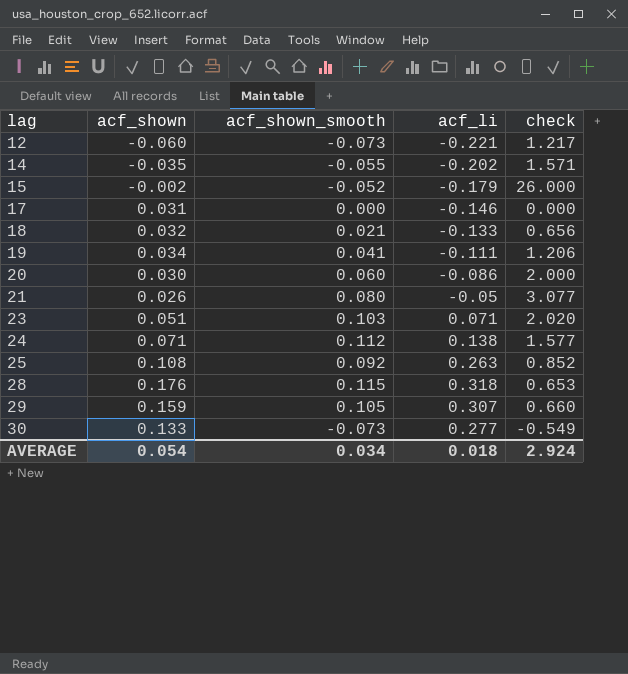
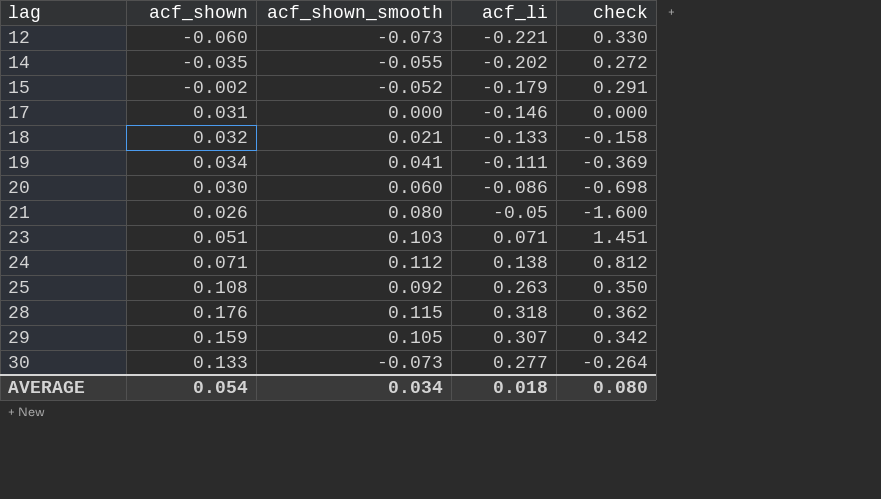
column check | formula: [acf_shown_smooth] / [acf_shown] -> [acf_shown_smooth] / [acf_li]
AVERAGE | check: 2.924 -> 0.080

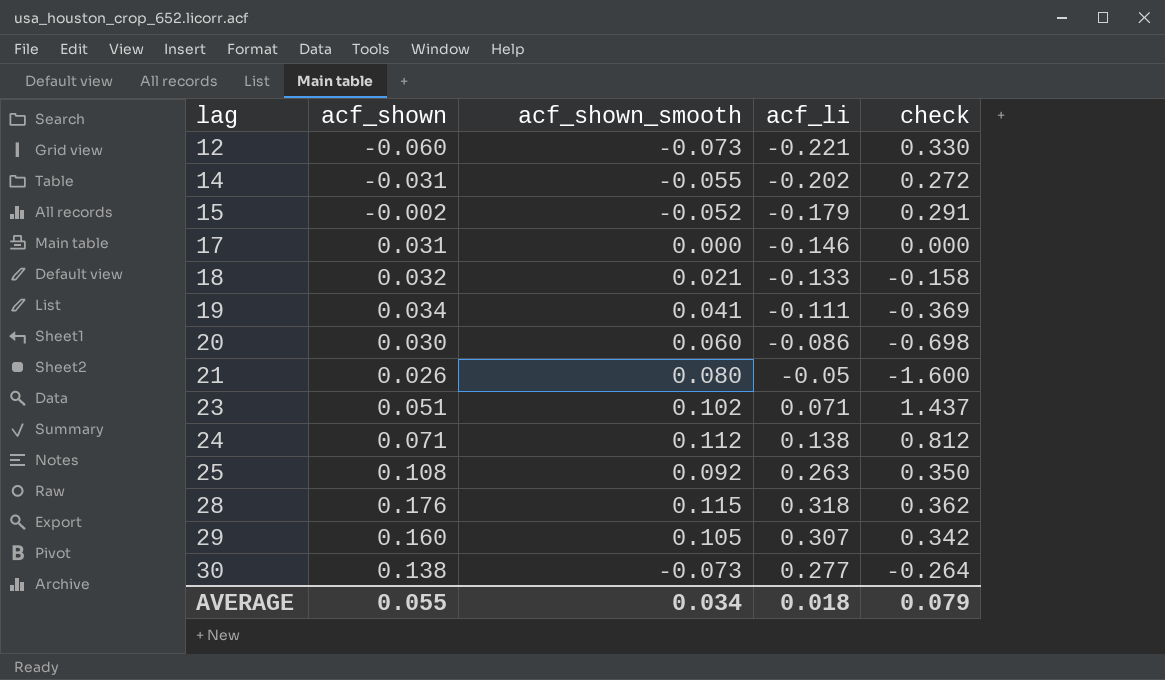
14 | acf_shown: -0.035 -> -0.031
23 | acf_shown_smooth: 0.103 -> 0.102
23 | check: 1.451 -> 1.437
29 | acf_shown: 0.159 -> 0.160
30 | acf_shown: 0.133 -> 0.138
AVERAGE | acf_shown: 0.054 -> 0.055
AVERAGE | check: 0.080 -> 0.079

